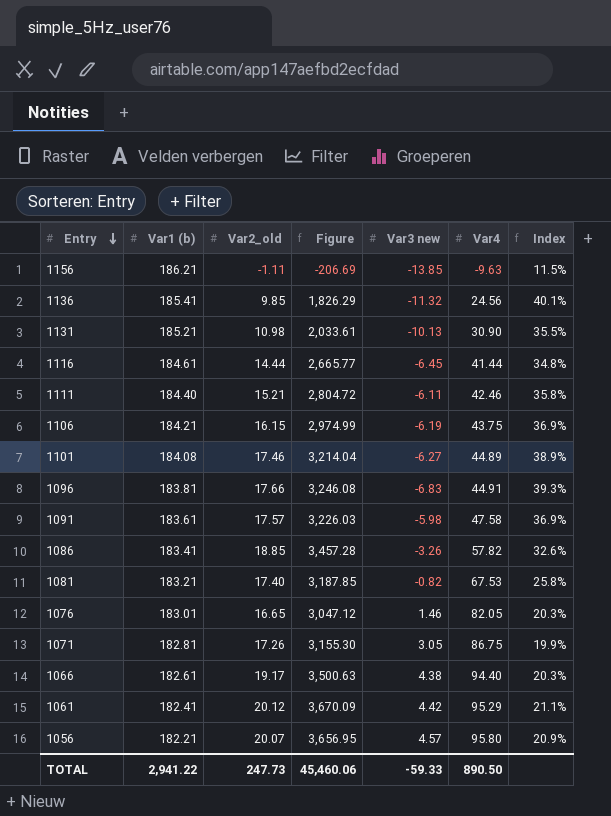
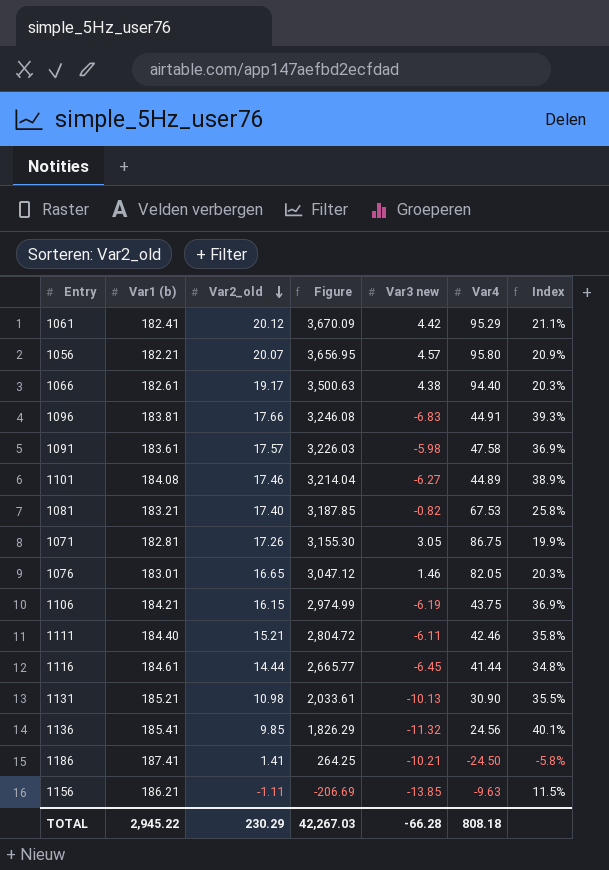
row order: Entry descending -> Var2_old descending
row 1086: 183.41 | 18.85 | 3,457.28 | -3.26 | 57.82 | 32.6% -> none
row 1186: none -> 187.41 | 1.41 | 264.25 | -10.21 | -24.50 | -5.8%
TOTAL | Var1 (b): 2,941.22 -> 2,945.22
TOTAL | Var2_old: 247.73 -> 230.29
TOTAL | Figure: 45,460.06 -> 42,267.03
TOTAL | Var3 new: -59.33 -> -66.28
TOTAL | Var4: 890.50 -> 808.18

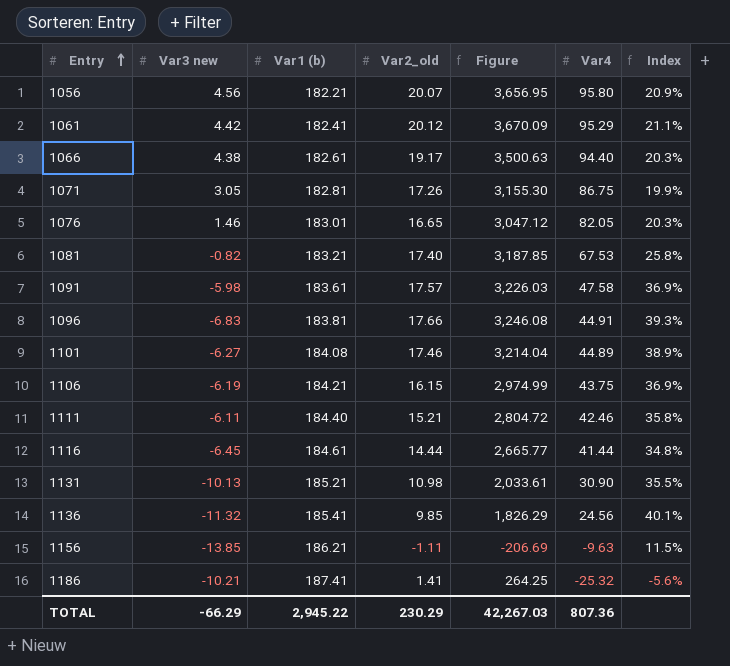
row order: Var2_old descending -> Entry ascending
column Var3 new | position: 5 -> 2
1056 | Var3 new: 4.57 -> 4.56
1186 | Var4: -24.50 -> -25.32
1186 | Index: -5.8% -> -5.6%
TOTAL | Var3 new: -66.28 -> -66.29
TOTAL | Var4: 808.18 -> 807.36

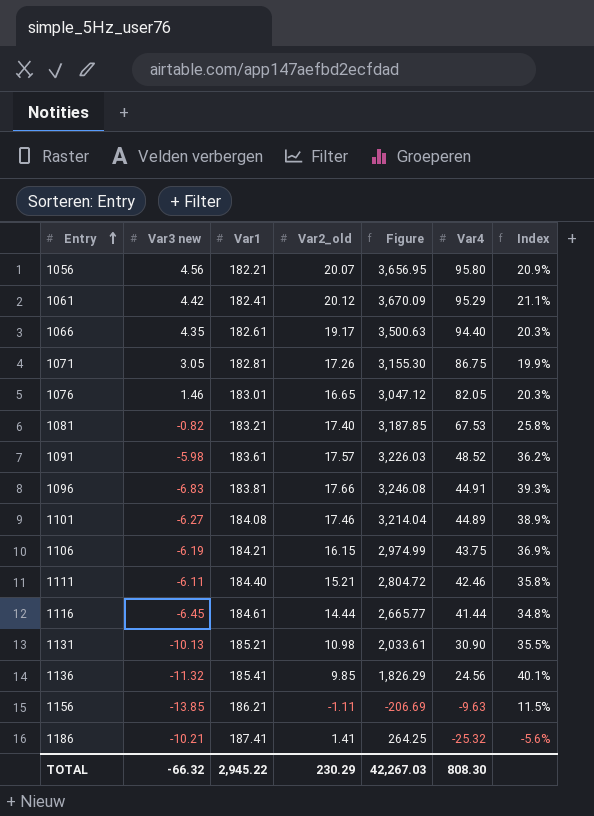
column name: Var1 (b) -> Var1
1066 | Var3 new: 4.38 -> 4.35
1091 | Var4: 47.58 -> 48.52
1091 | Index: 36.9% -> 36.2%
TOTAL | Var3 new: -66.29 -> -66.32
TOTAL | Var4: 807.36 -> 808.30

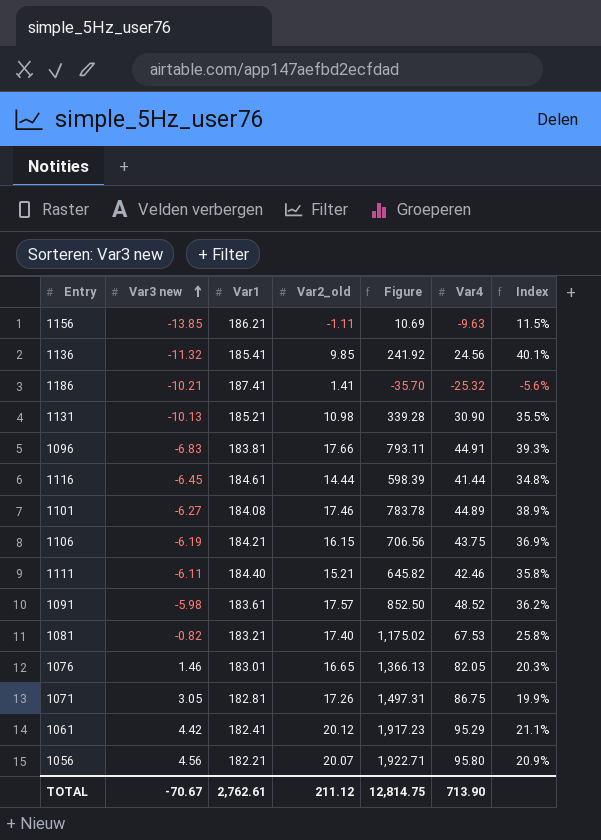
row order: Entry ascending -> Var3 new ascending
column Figure | formula: [Var1] * [Var2_old] -> [Var2_old] * [Var4]
row 1066: 4.35 | 182.61 | 19.17 | 3,500.63 | 94.40 | 20.3% -> none
TOTAL | Var3 new: -66.32 -> -70.67
TOTAL | Var1: 2,945.22 -> 2,762.61
TOTAL | Var2_old: 230.29 -> 211.12
TOTAL | Figure: 42,267.03 -> 12,814.75
TOTAL | Var4: 808.30 -> 713.90

